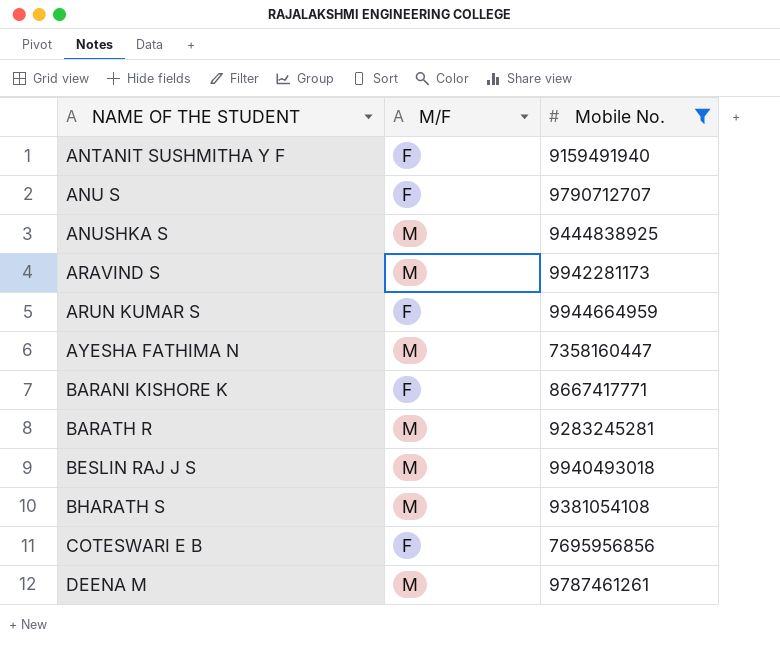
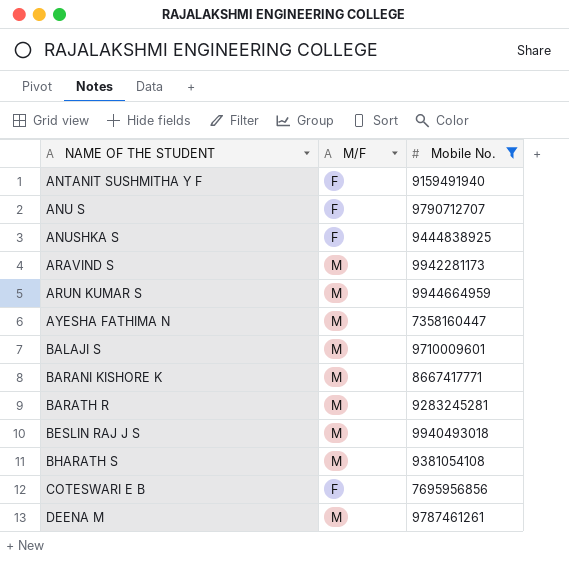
ANUSHKA S | M/F: M -> F
ARUN KUMAR S | M/F: F -> M
row BALAJI S: none -> M | 9710009601
BARANI KISHORE K | M/F: F -> M

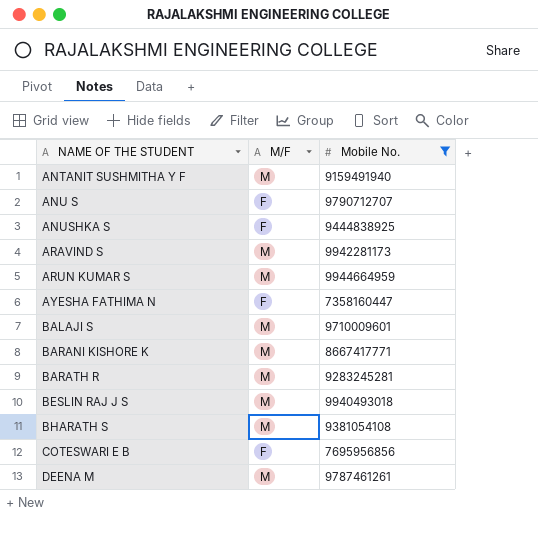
ANTANIT SUSHMITHA Y F | M/F: F -> M
AYESHA FATHIMA N | M/F: M -> F

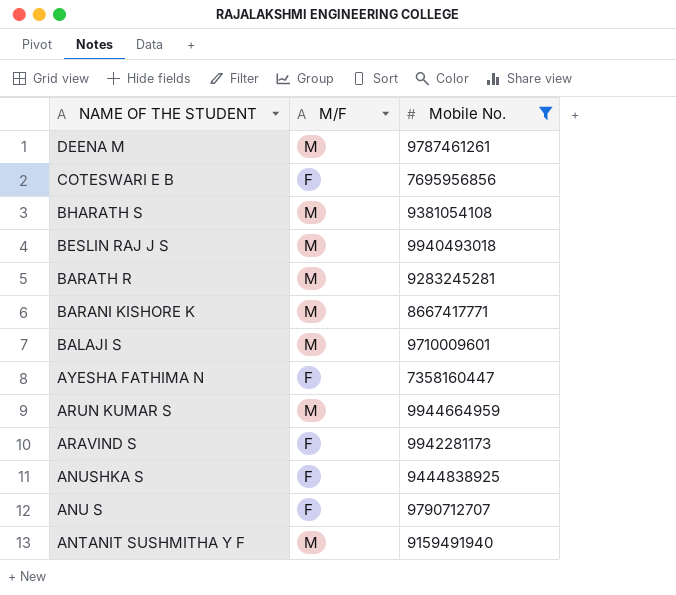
row order: NAME OF THE STUDENT ascending -> NAME OF THE STUDENT descending
ARAVIND S | M/F: M -> F

